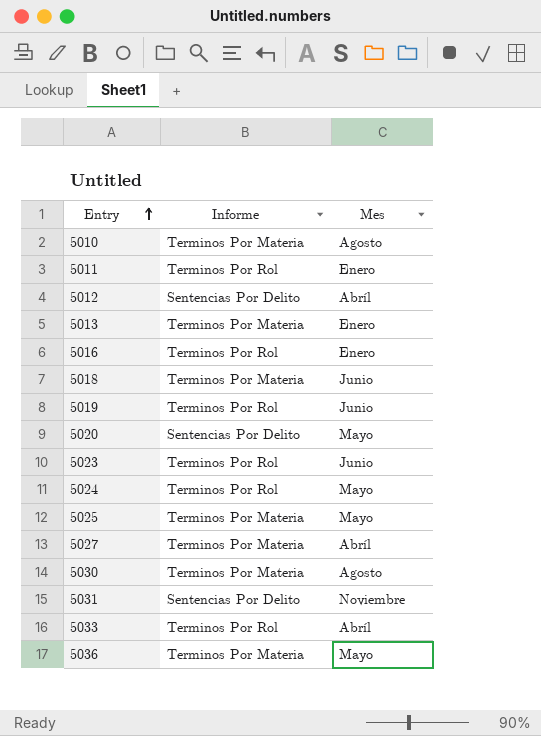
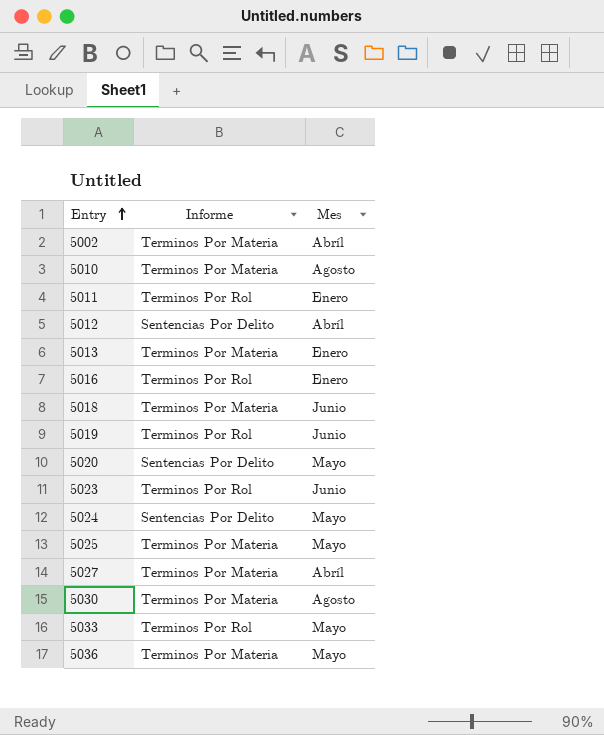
row 5031: Sentencias Por Delito | Noviembre -> none
row 5002: none -> Terminos Por Materia | Abríl
5024 | Informe: Terminos Por Rol -> Sentencias Por Delito
5033 | Mes: Abríl -> Mayo

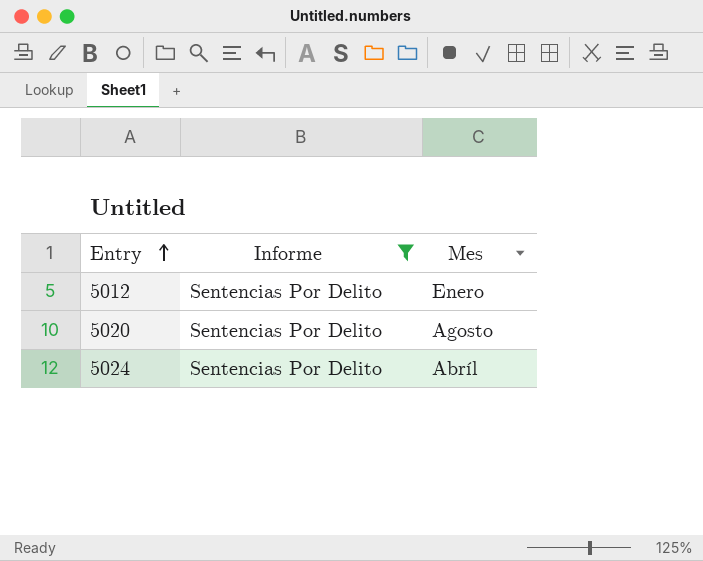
filter: none -> Informe = Sentencias Por Delito
5012 | Mes: Abríl -> Enero
5020 | Mes: Mayo -> Agosto
5024 | Mes: Mayo -> Abríl

